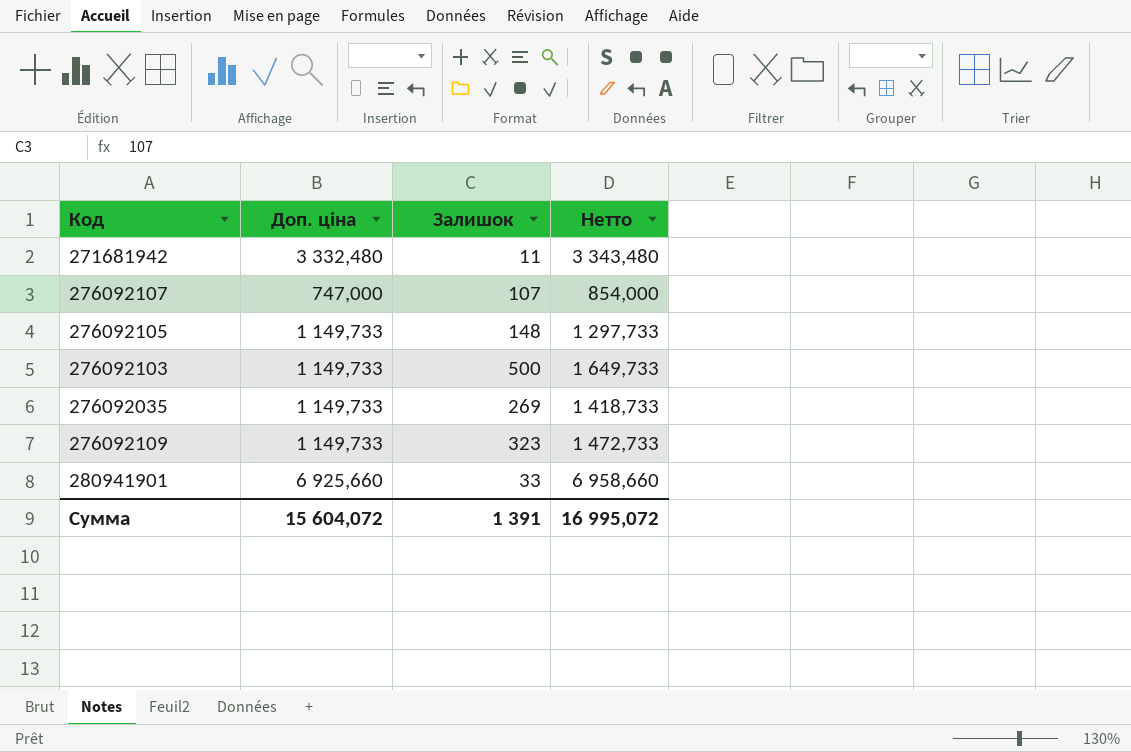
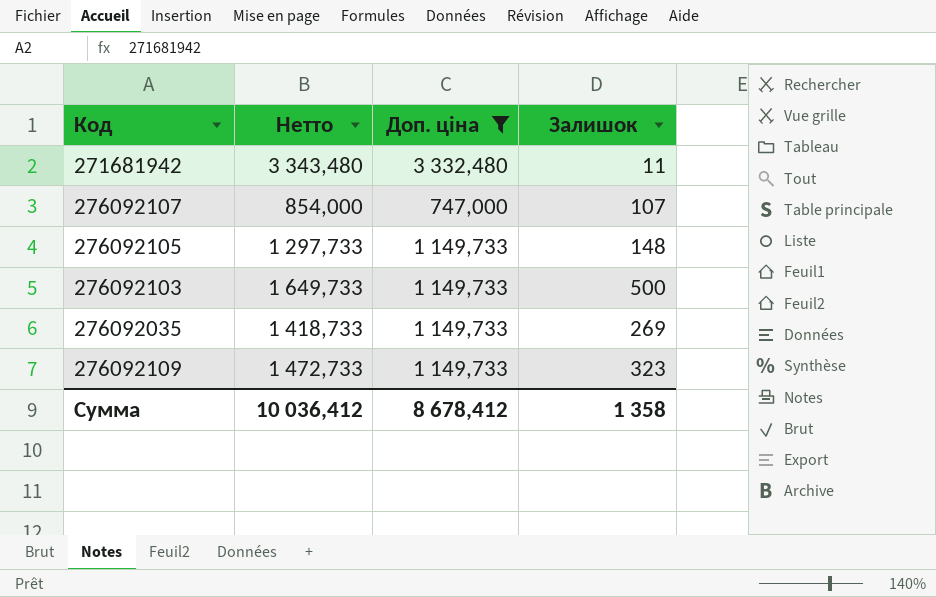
filter: none -> Доп. ціна != 6 925,660
column Нетто | position: 4 -> 2
Сумма | Нетто: 16 995,072 -> 10 036,412
Сумма | Доп. ціна: 15 604,072 -> 8 678,412
Сумма | Залишок: 1 391 -> 1 358

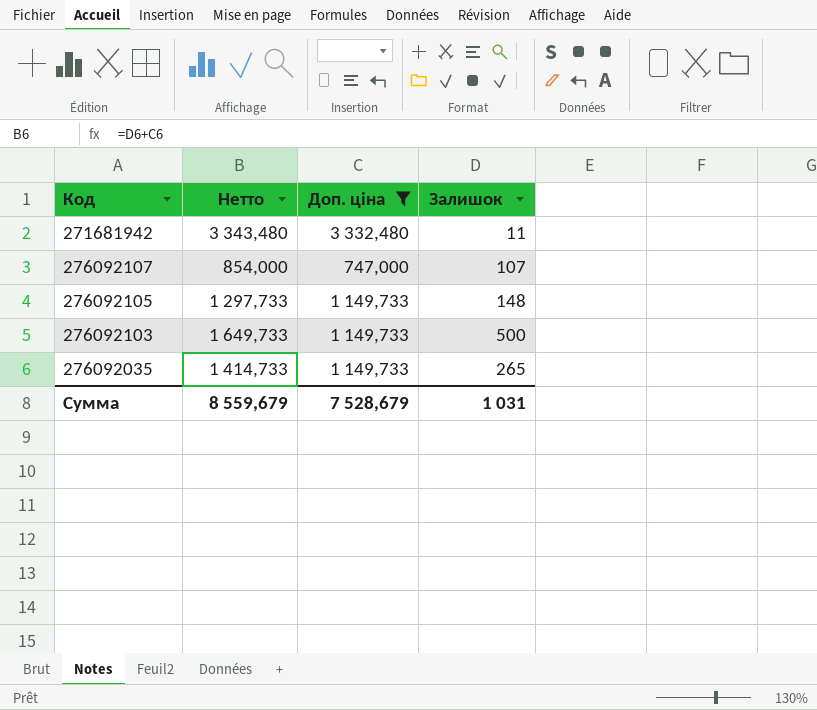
row 276092109: 1 472,733 | 1 149,733 | 323 -> none
276092035 | Нетто: 1 418,733 -> 1 414,733
276092035 | Залишок: 269 -> 265
Сумма | Нетто: 10 036,412 -> 8 559,679
Сумма | Доп. ціна: 8 678,412 -> 7 528,679
Сумма | Залишок: 1 358 -> 1 031

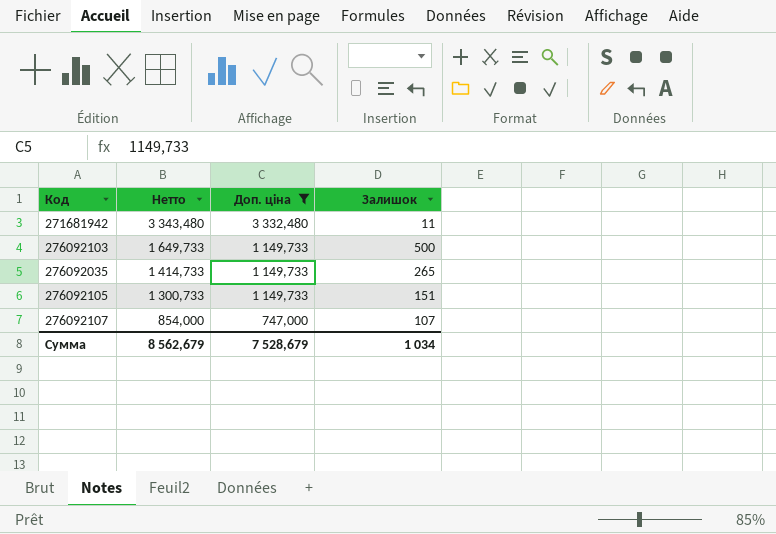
row order: none -> Нетто descending
276092105 | Нетто: 1 297,733 -> 1 300,733
276092105 | Залишок: 148 -> 151
Сумма | Нетто: 8 559,679 -> 8 562,679
Сумма | Залишок: 1 031 -> 1 034

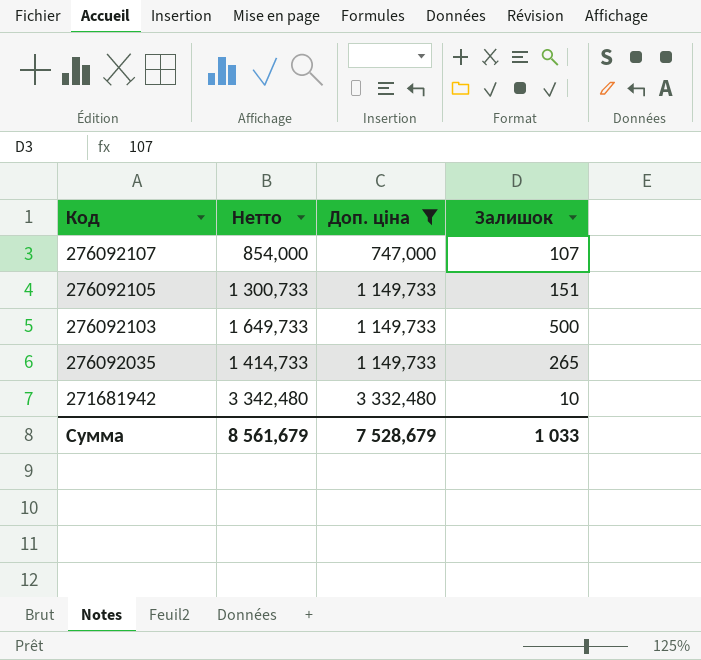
row order: Нетто descending -> Код descending
271681942 | Нетто: 3 343,480 -> 3 342,480
271681942 | Залишок: 11 -> 10
Сумма | Нетто: 8 562,679 -> 8 561,679
Сумма | Залишок: 1 034 -> 1 033

